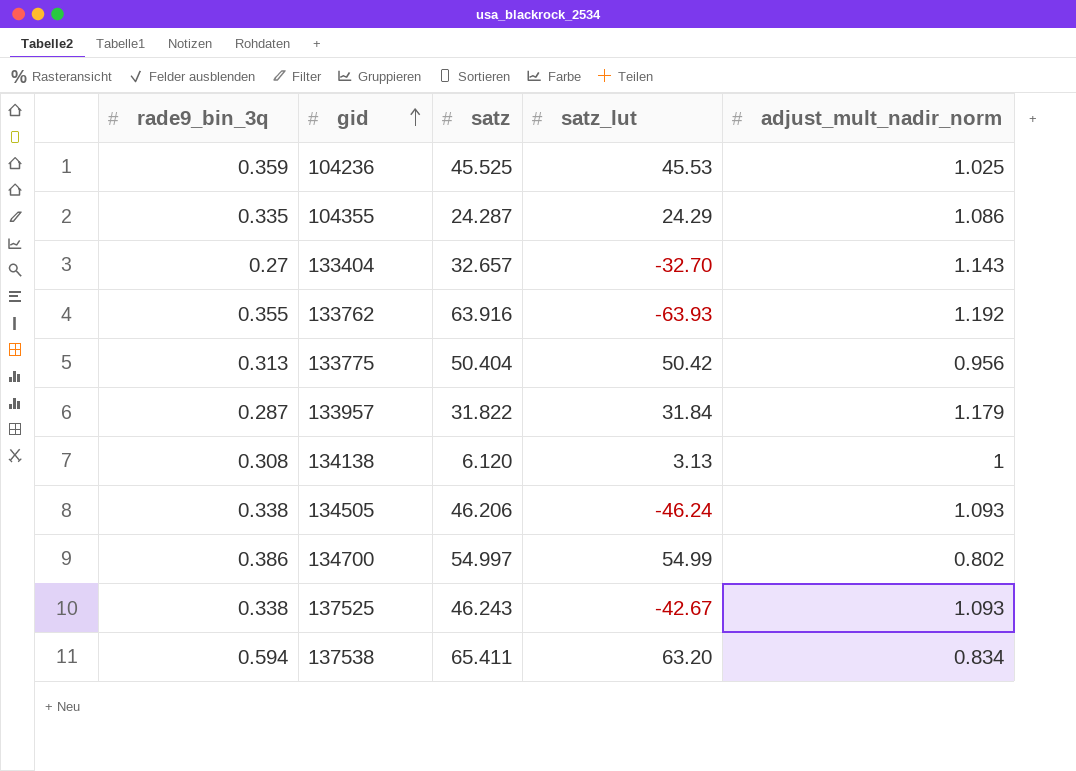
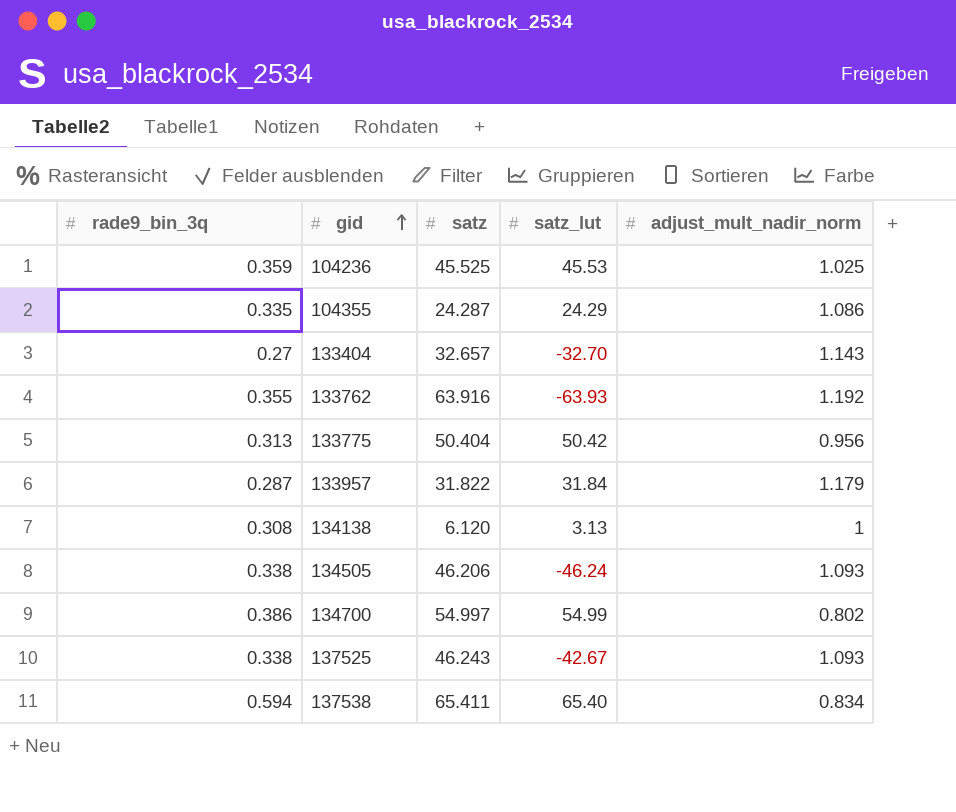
137538 | satz_lut: 63.20 -> 65.40

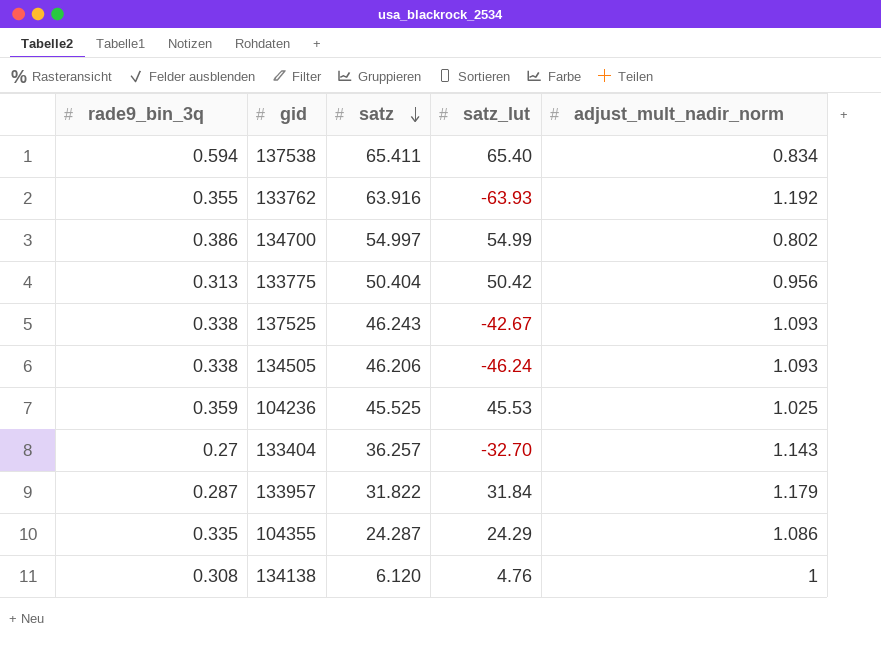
row order: gid ascending -> satz descending
133404 | satz: 32.657 -> 36.257
134138 | satz_lut: 3.13 -> 4.76

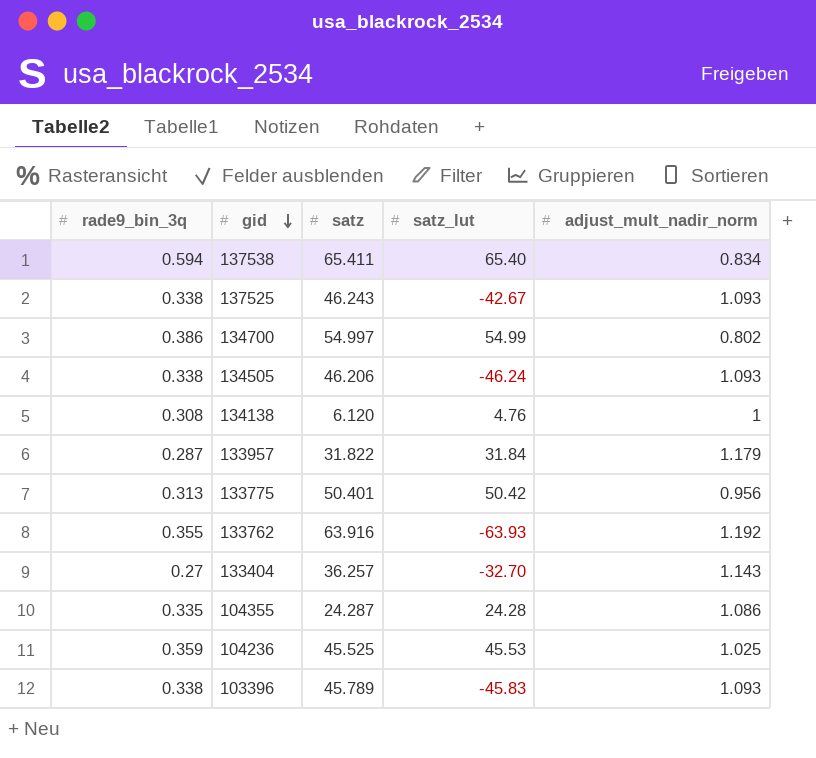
row order: satz descending -> gid descending
133775 | satz: 50.404 -> 50.401
104355 | satz_lut: 24.29 -> 24.28
row 103396: none -> 0.338 | 45.789 | -45.83 | 1.093

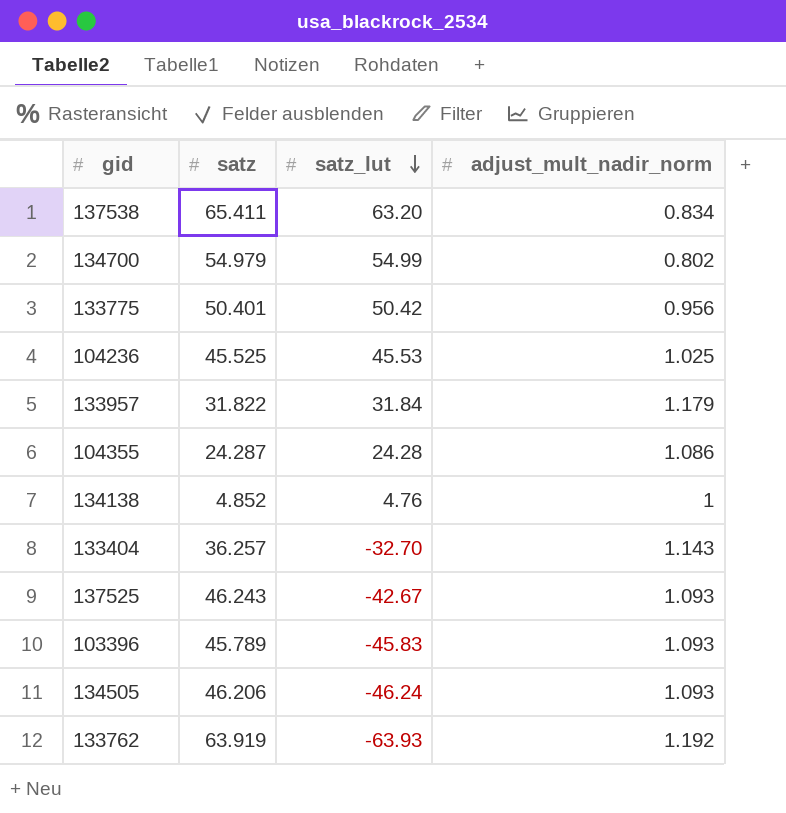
row order: gid descending -> satz_lut descending
column rade9_bin_3q | position: 1 -> none
137538 | satz_lut: 65.40 -> 63.20
134700 | satz: 54.997 -> 54.979
134138 | satz: 6.120 -> 4.852
133762 | satz: 63.916 -> 63.919

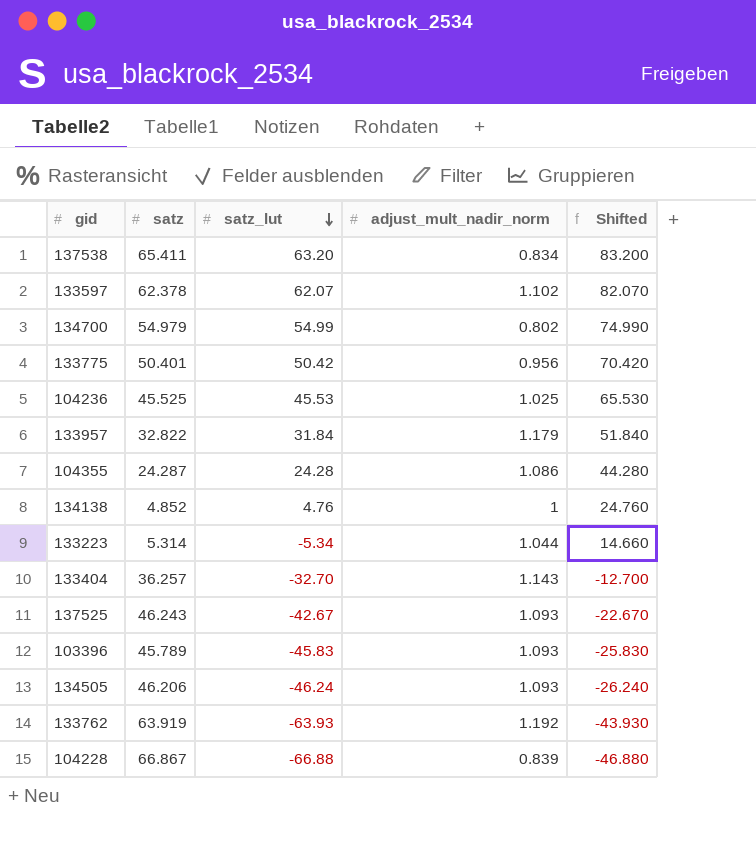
column Shifted | formula: none -> [satz_lut] + 20
row 133597: none -> 62.378 | 62.07 | 1.102 | 82.070
133957 | satz: 31.822 -> 32.822
row 133223: none -> 5.314 | -5.34 | 1.044 | 14.660
row 104228: none -> 66.867 | -66.88 | 0.839 | -46.880

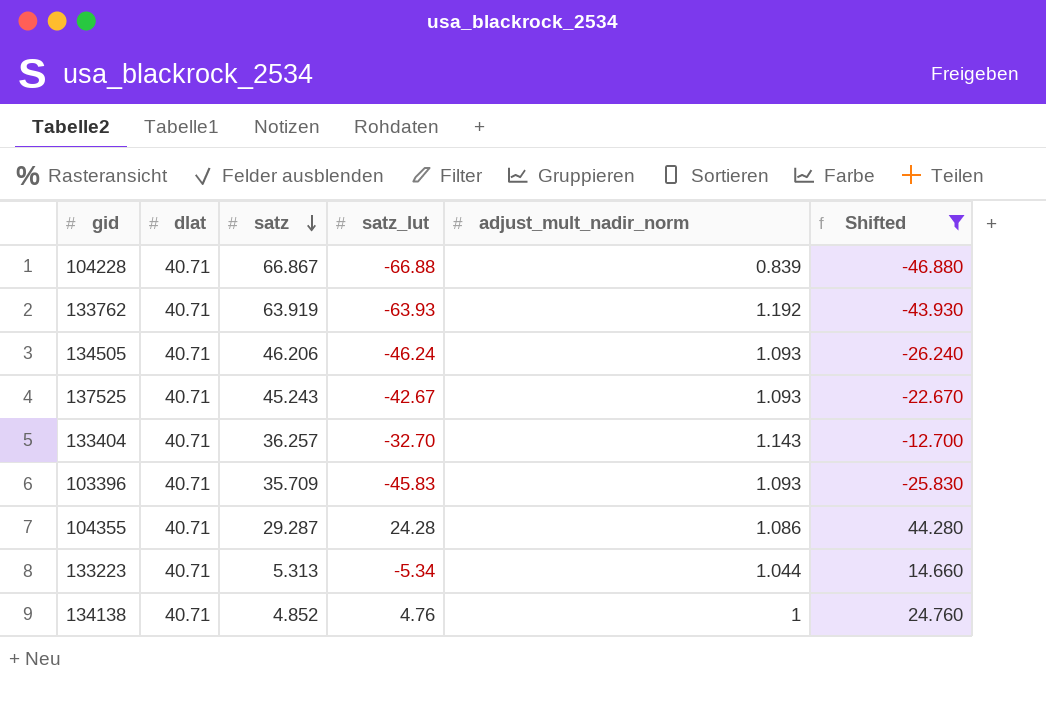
filter: none -> Shifted <= 44.280
row order: satz_lut descending -> satz descending
column dlat | position: none -> 2
137525 | satz: 46.243 -> 45.243
103396 | satz: 45.789 -> 35.709
104355 | satz: 24.287 -> 29.287
133223 | satz: 5.314 -> 5.313

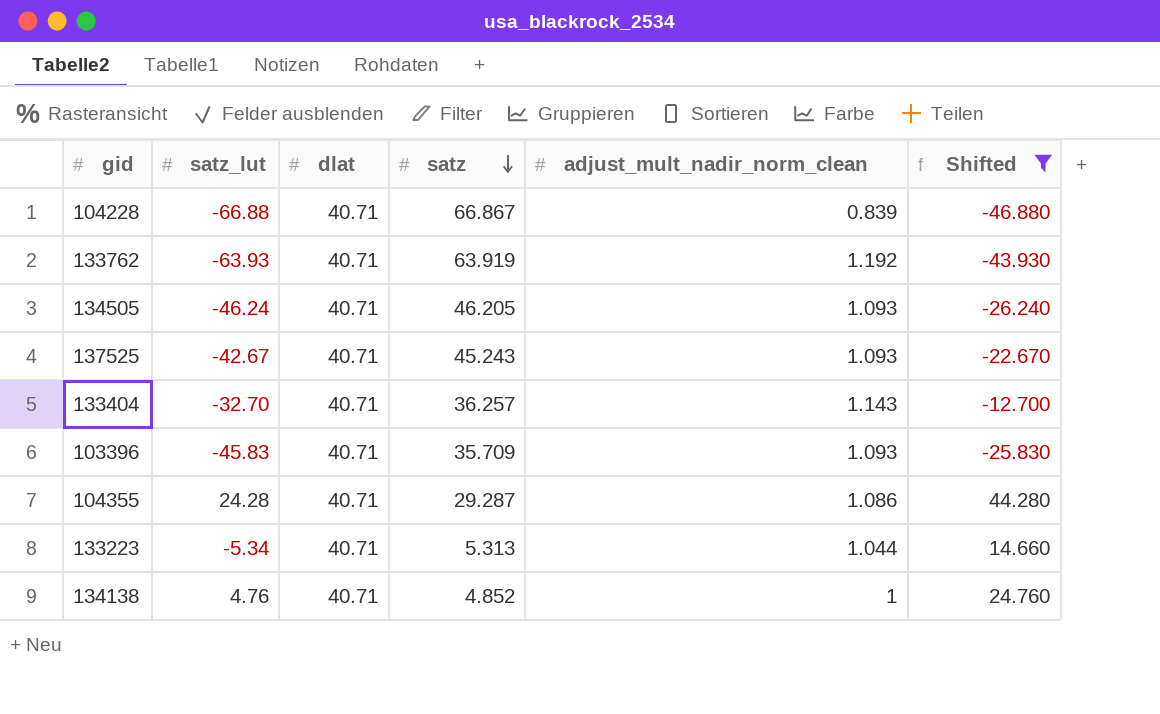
column satz_lut | position: 4 -> 2
column name: adjust_mult_nadir_norm -> adjust_mult_nadir_norm_clean
134505 | satz: 46.206 -> 46.205

